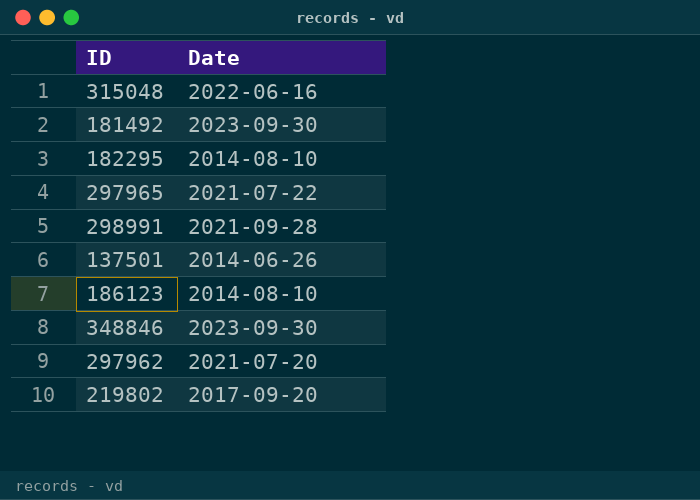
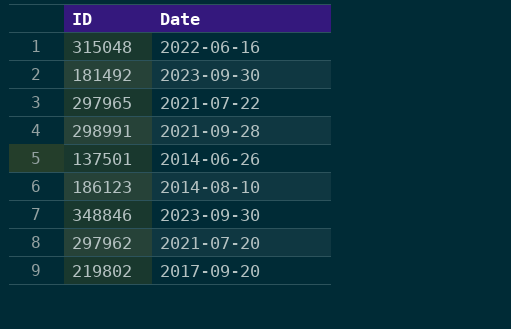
row 182295: 2014-08-10 -> none

